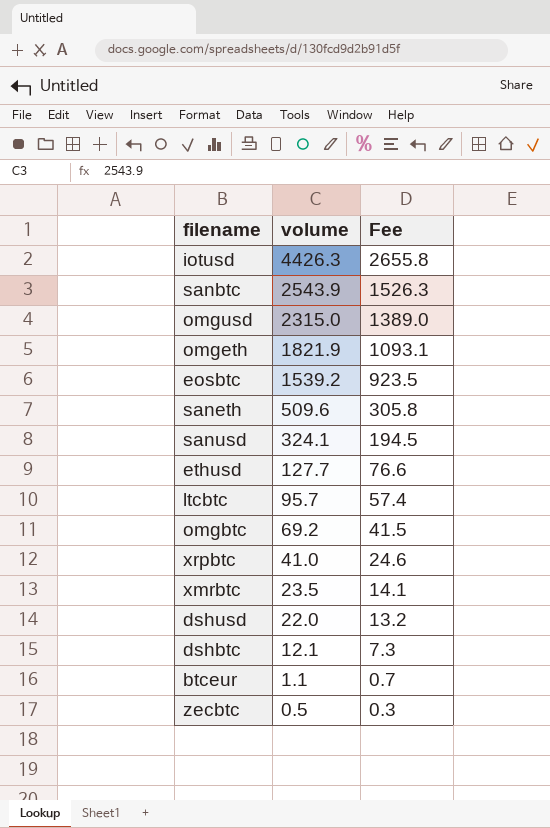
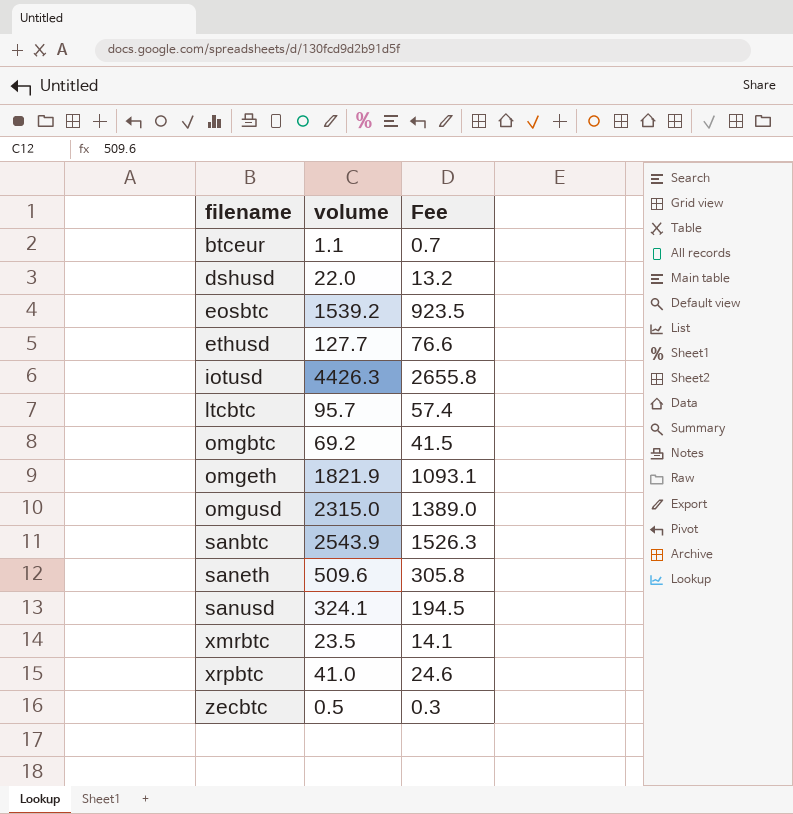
row order: volume descending -> filename ascending
row dshbtc: 12.1 | 7.3 -> none

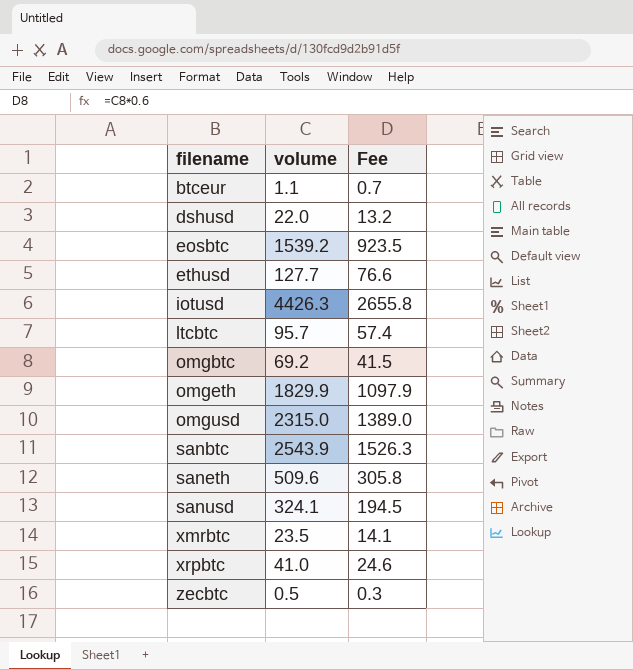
omgeth | volume: 1821.9 -> 1829.9
omgeth | Fee: 1093.1 -> 1097.9

